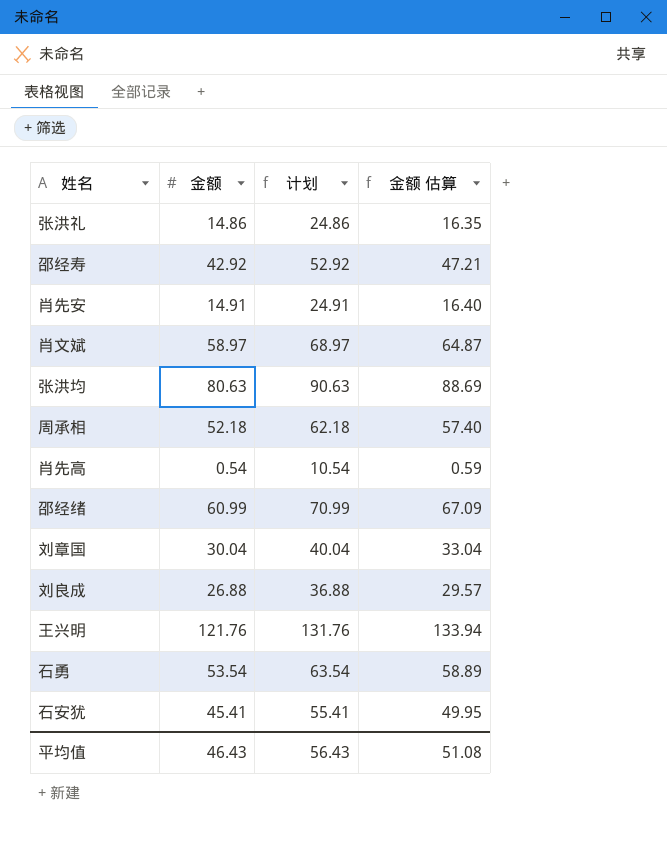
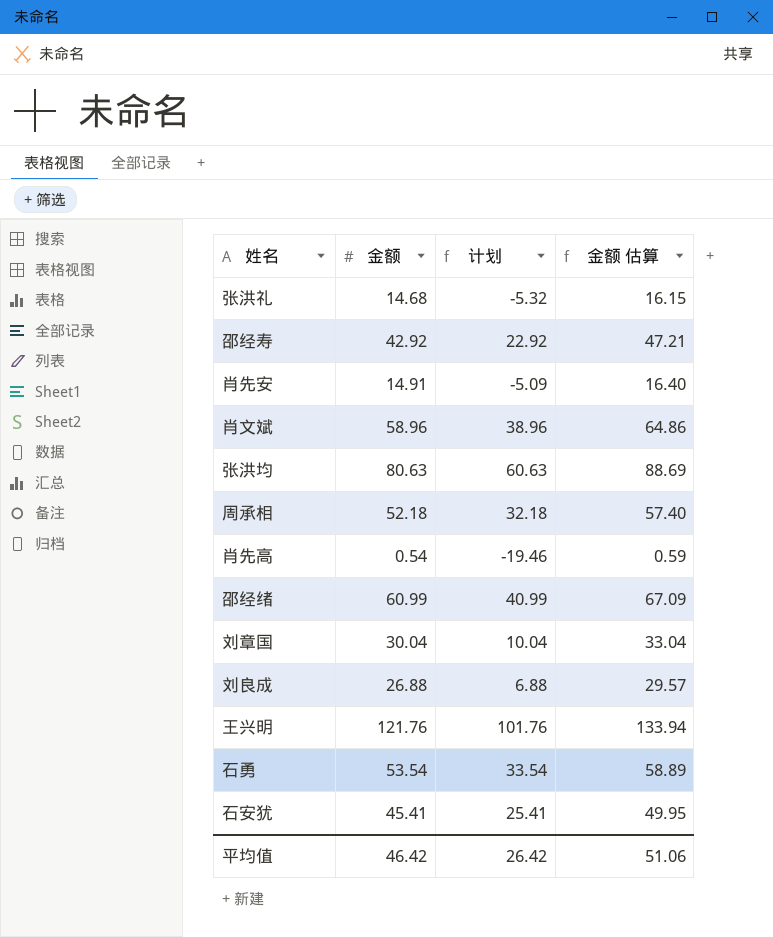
column 计划 | formula: [金额] + 10 -> [金额] - 20
张洪礼 | 金额: 14.86 -> 14.68
张洪礼 | 金额 估算: 16.35 -> 16.15
肖文斌 | 金额: 58.97 -> 58.96
肖文斌 | 金额 估算: 64.87 -> 64.86
平均值 | 金额: 46.43 -> 46.42
平均值 | 计划: 56.43 -> 26.42
平均值 | 金额 估算: 51.08 -> 51.06

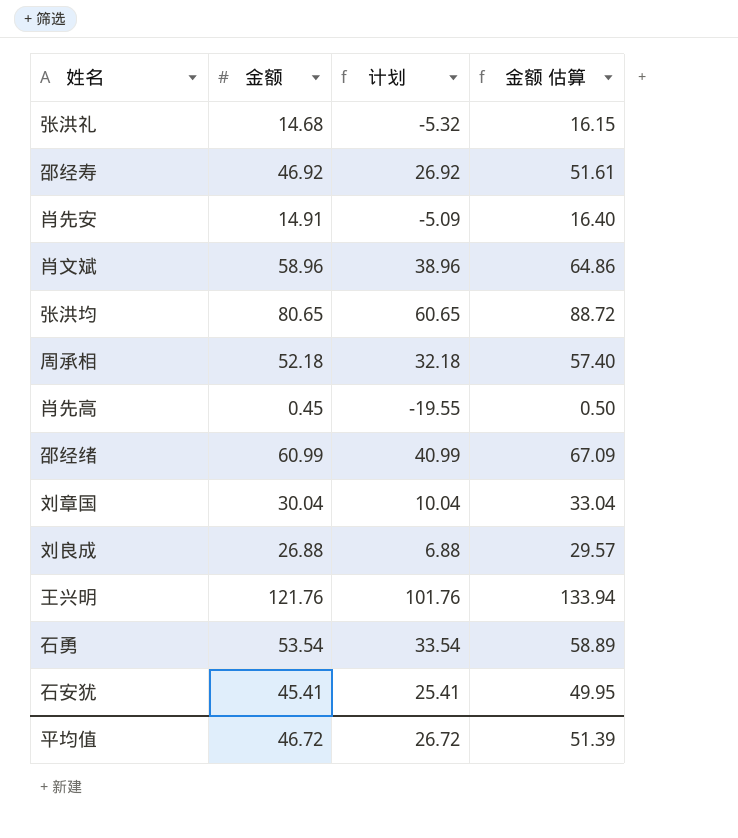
邵经寿 | 金额: 42.92 -> 46.92
邵经寿 | 计划: 22.92 -> 26.92
邵经寿 | 金额 估算: 47.21 -> 51.61
张洪均 | 金额: 80.63 -> 80.65
张洪均 | 计划: 60.63 -> 60.65
张洪均 | 金额 估算: 88.69 -> 88.72
肖先高 | 金额: 0.54 -> 0.45
肖先高 | 计划: -19.46 -> -19.55
肖先高 | 金额 估算: 0.59 -> 0.50
平均值 | 金额: 46.42 -> 46.72
平均值 | 计划: 26.42 -> 26.72
平均值 | 金额 估算: 51.06 -> 51.39

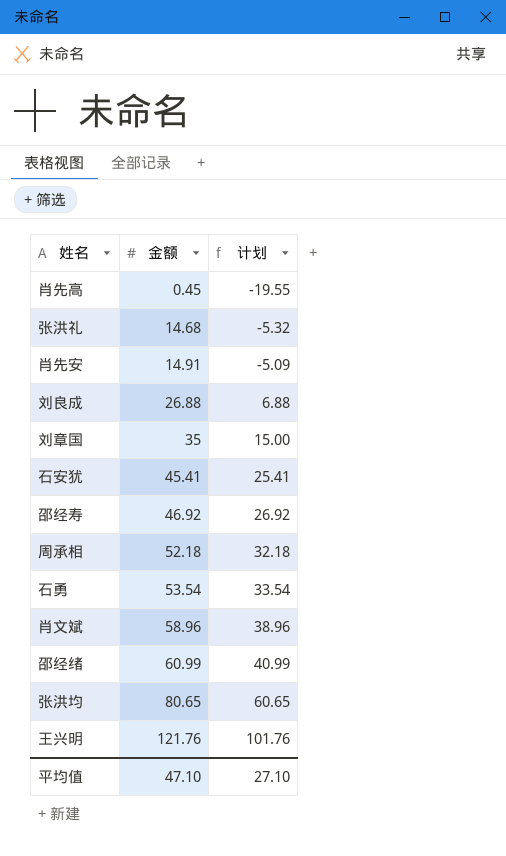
row order: none -> 金额 ascending
column 金额 估算 | formula: [金额] * 1.1 -> none
刘章国 | 金额: 30.04 -> 35
刘章国 | 计划: 10.04 -> 15.00
平均值 | 金额: 46.72 -> 47.10
平均值 | 计划: 26.72 -> 27.10

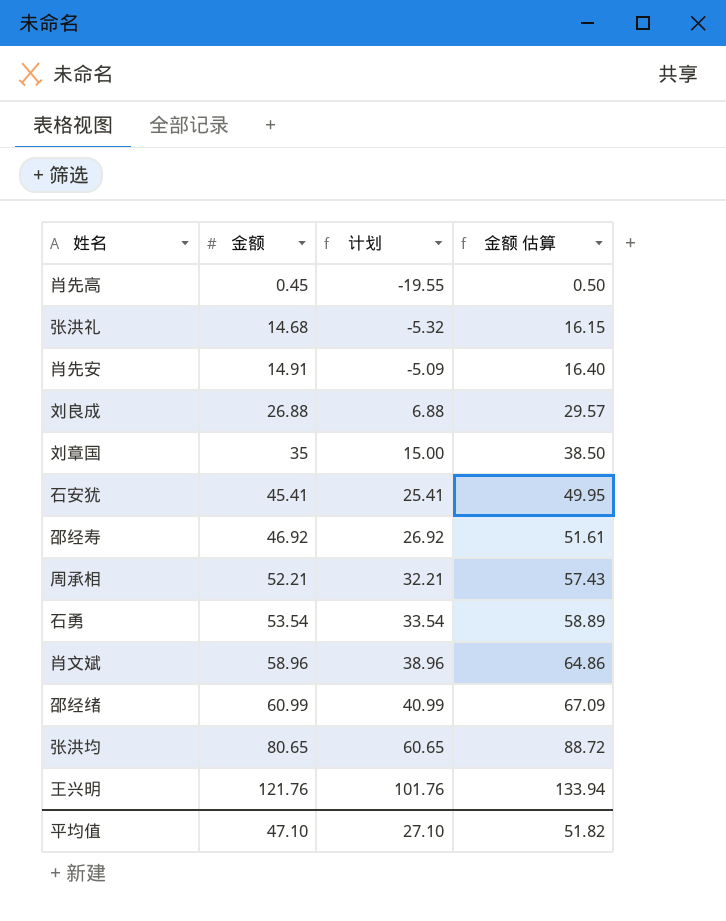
column 金额 估算 | formula: none -> [金额] * 1.1
周承相 | 金额: 52.18 -> 52.21
周承相 | 计划: 32.18 -> 32.21

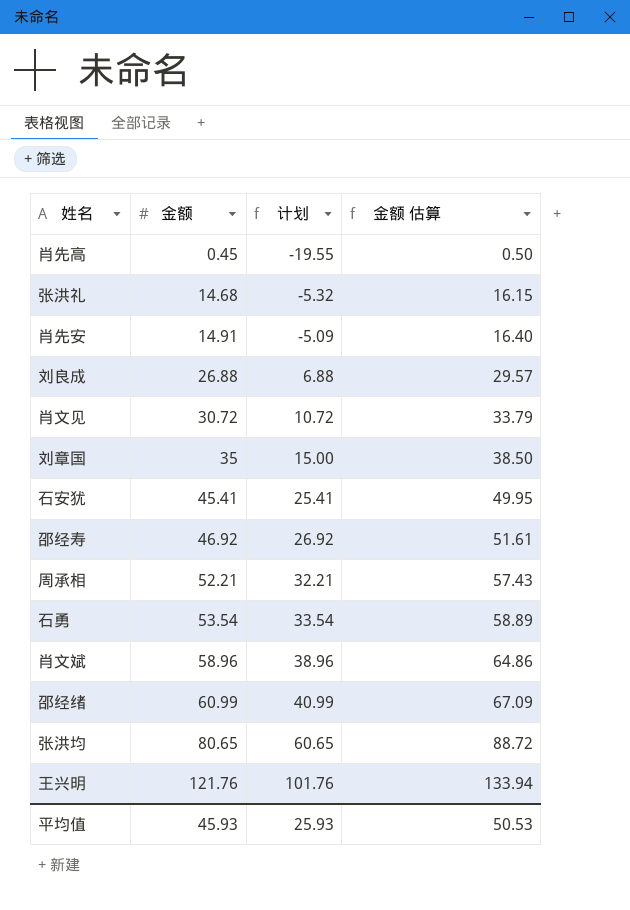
row 肖文见: none -> 30.72 | 10.72 | 33.79
平均值 | 金额: 47.10 -> 45.93
平均值 | 计划: 27.10 -> 25.93
平均值 | 金额 估算: 51.82 -> 50.53

